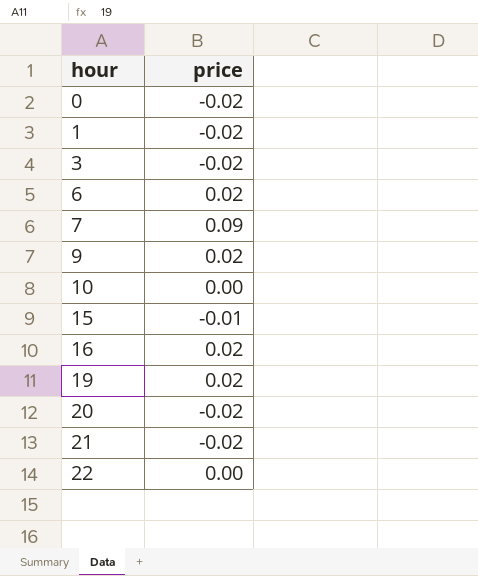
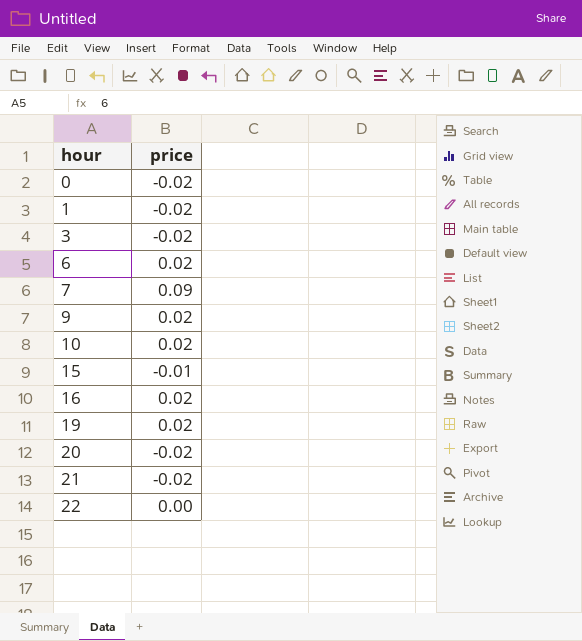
10 | price: 0.00 -> 0.02

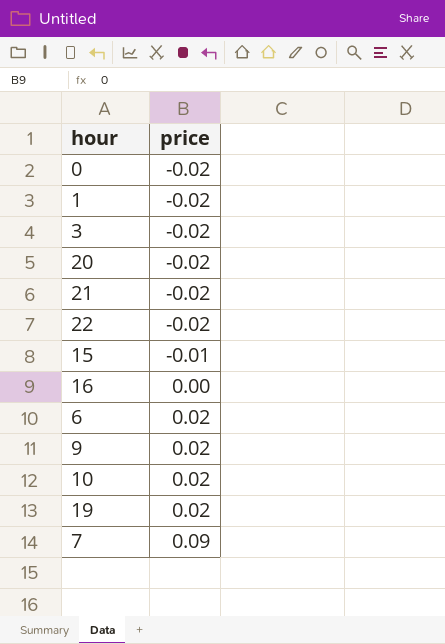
row order: hour ascending -> price ascending
22 | price: 0.00 -> -0.02
16 | price: 0.02 -> 0.00

